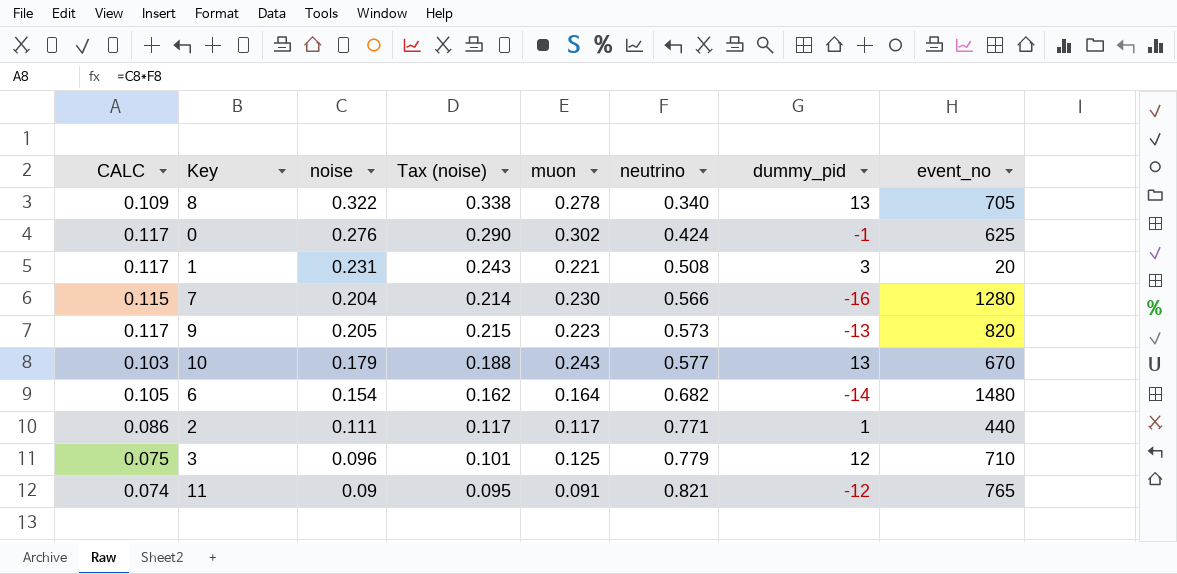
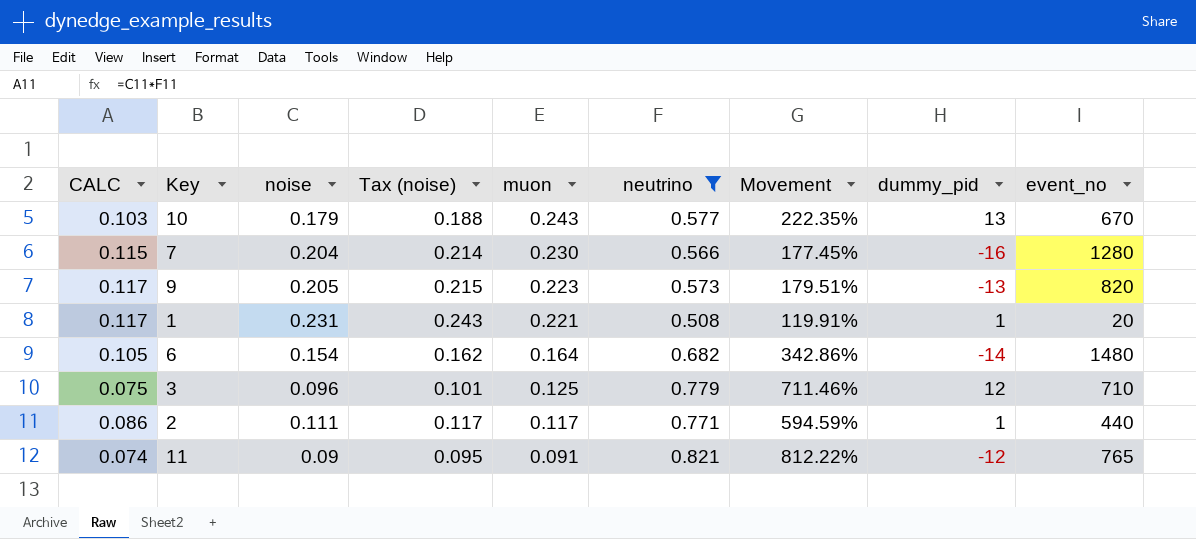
filter: none -> neutrino >= 0.508
row order: neutrino ascending -> muon descending
column Movement | formula: none -> ([neutrino] - [noise]) / [noise]
1 | dummy_pid: 3 -> 1

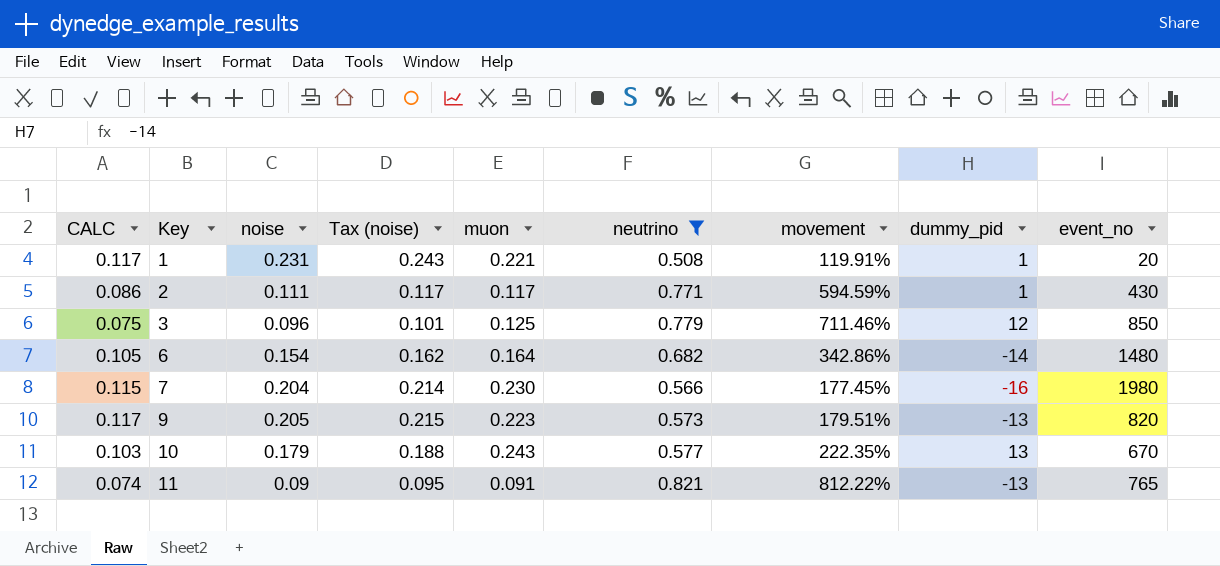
row order: muon descending -> Key ascending
column name: Movement -> movement
2 | event_no: 440 -> 430
3 | event_no: 710 -> 850
7 | event_no: 1280 -> 1980
11 | dummy_pid: -12 -> -13

